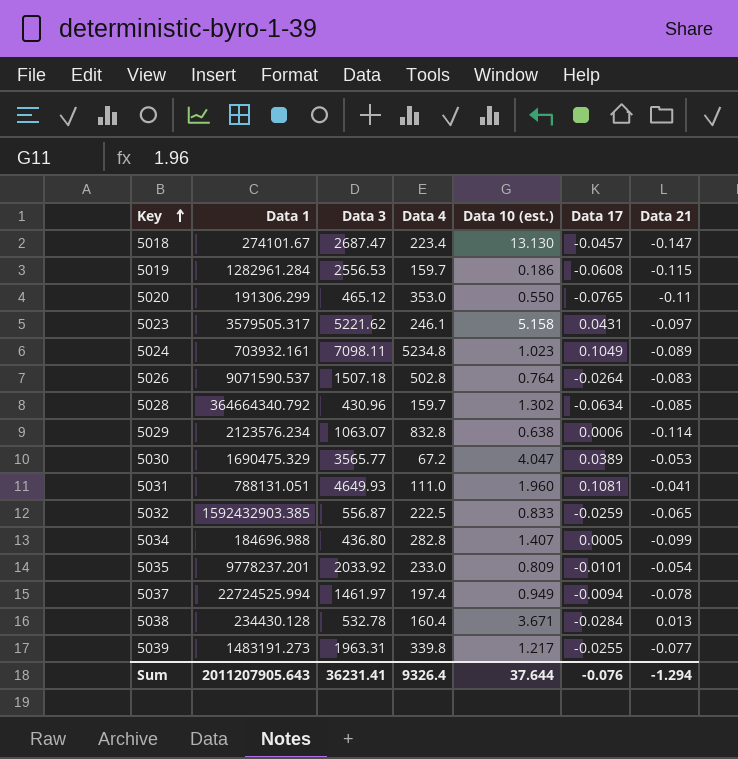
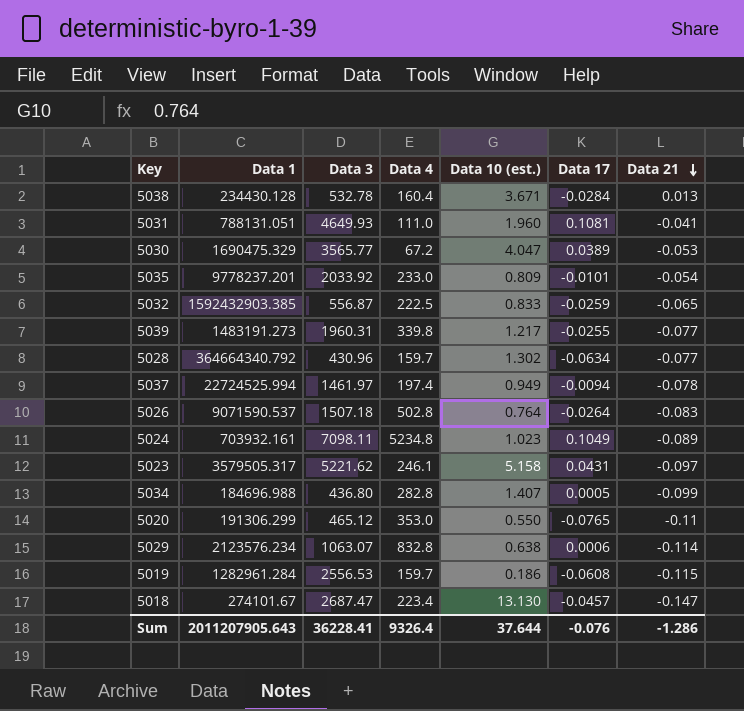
row order: Key ascending -> Data 21 descending
5039 | Data 3: 1963.31 -> 1960.31
5028 | Data 21: -0.085 -> -0.077
Sum | Data 3: 36231.41 -> 36228.41
Sum | Data 21: -1.294 -> -1.286

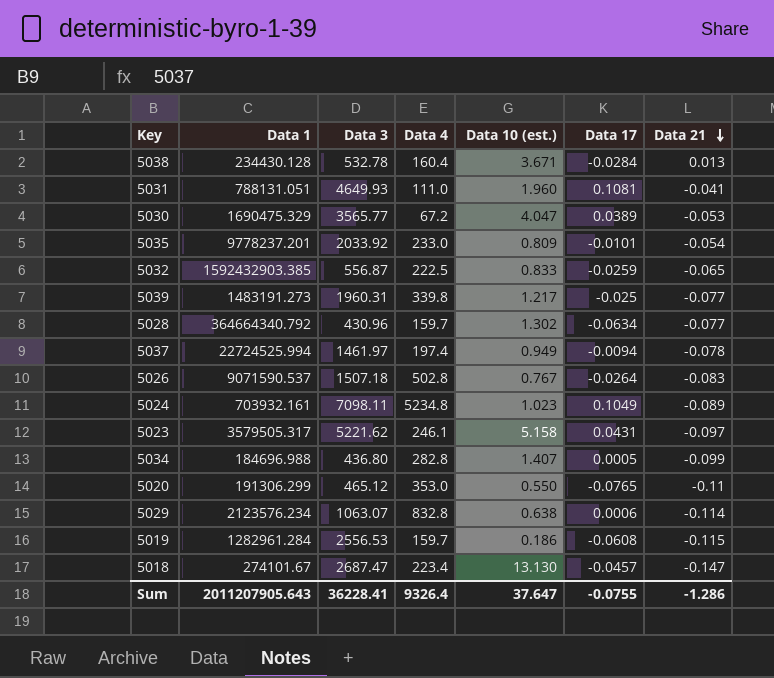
5039 | Data 17: -0.0255 -> -0.025
5026 | Data 10 (est.): 0.764 -> 0.767
Sum | Data 10 (est.): 37.644 -> 37.647
Sum | Data 17: -0.076 -> -0.0755

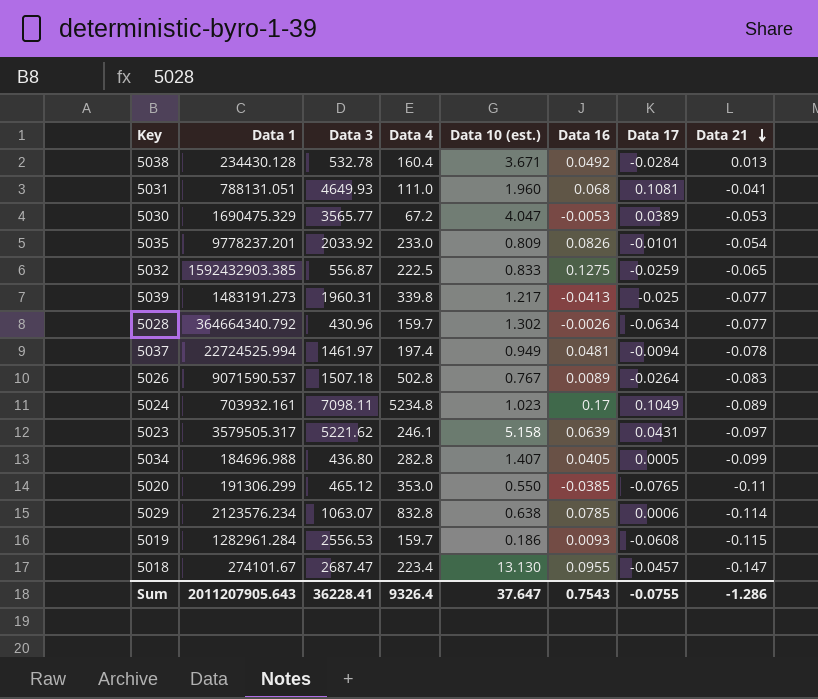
column Data 16 | position: none -> 6

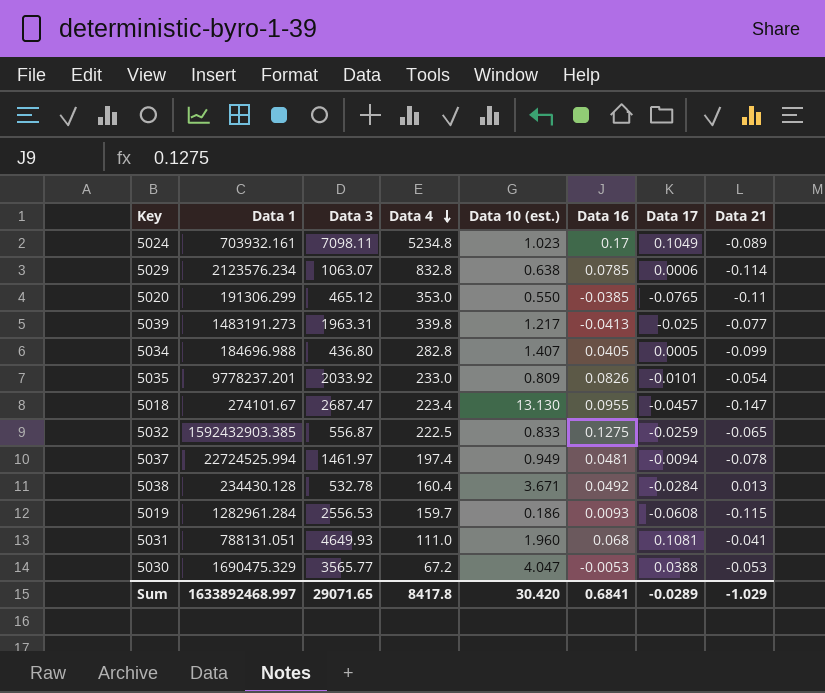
row order: Data 21 descending -> Data 4 descending
row 5028: 364664340.792 | 430.96 | 159.7 | 1.302 | -0.0026 | -0.0634 | -0.077 -> none
row 5026: 9071590.537 | 1507.18 | 502.8 | 0.767 | 0.0089 | -0.0264 | -0.083 -> none
row 5023: 3579505.317 | 5221.62 | 246.1 | 5.158 | 0.0639 | 0.0431 | -0.097 -> none
5039 | Data 3: 1960.31 -> 1963.31
5030 | Data 17: 0.0389 -> 0.0388
Sum | Data 1: 2011207905.643 -> 1633892468.997
Sum | Data 3: 36228.41 -> 29071.65
Sum | Data 4: 9326.4 -> 8417.8
Sum | Data 10 (est.): 37.647 -> 30.420
Sum | Data 16: 0.7543 -> 0.6841
Sum | Data 17: -0.0755 -> -0.0289
Sum | Data 21: -1.286 -> -1.029

